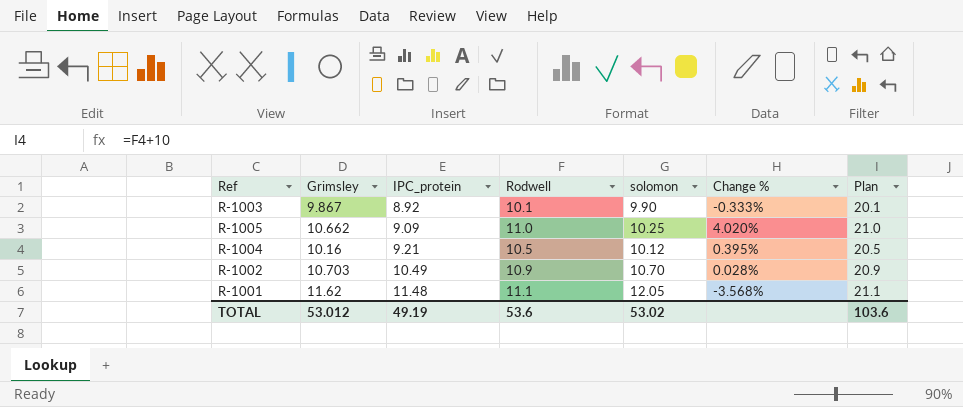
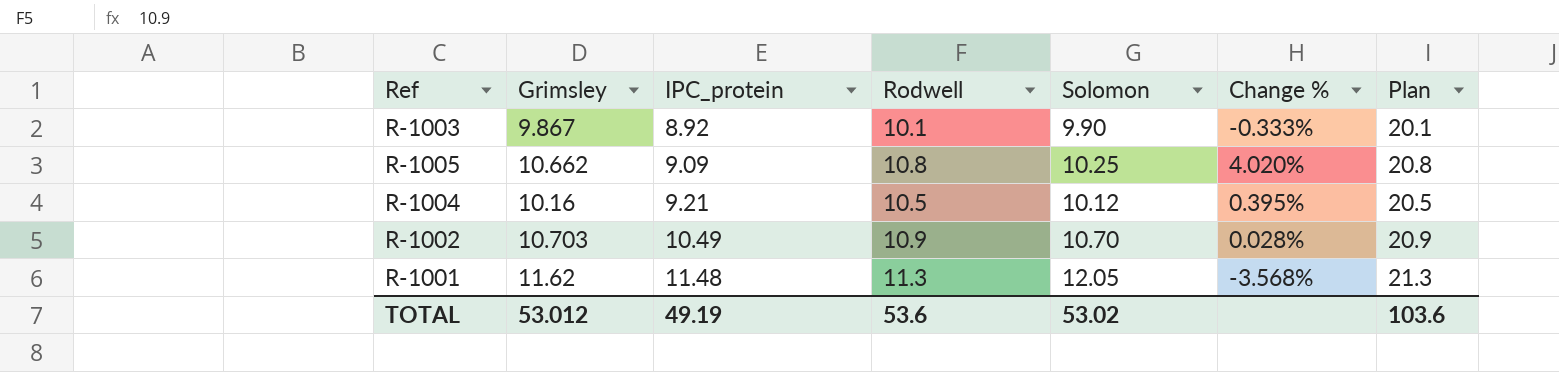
column name: solomon -> Solomon
R-1005 | Rodwell: 11.0 -> 10.8
R-1005 | Plan: 21.0 -> 20.8
R-1001 | Rodwell: 11.1 -> 11.3
R-1001 | Plan: 21.1 -> 21.3

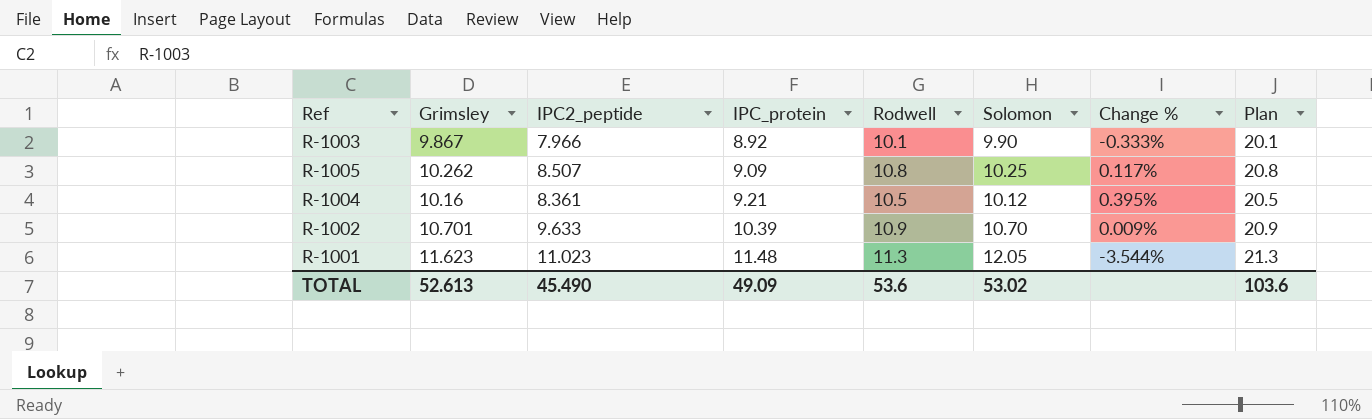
column IPC2_peptide | position: none -> 3
R-1005 | Grimsley: 10.662 -> 10.262
R-1005 | Change %: 4.020% -> 0.117%
R-1002 | Grimsley: 10.703 -> 10.701
R-1002 | IPC_protein: 10.49 -> 10.39
R-1002 | Change %: 0.028% -> 0.009%
R-1001 | Grimsley: 11.62 -> 11.623
R-1001 | Change %: -3.568% -> -3.544%
TOTAL | Grimsley: 53.012 -> 52.613
TOTAL | IPC_protein: 49.19 -> 49.09

